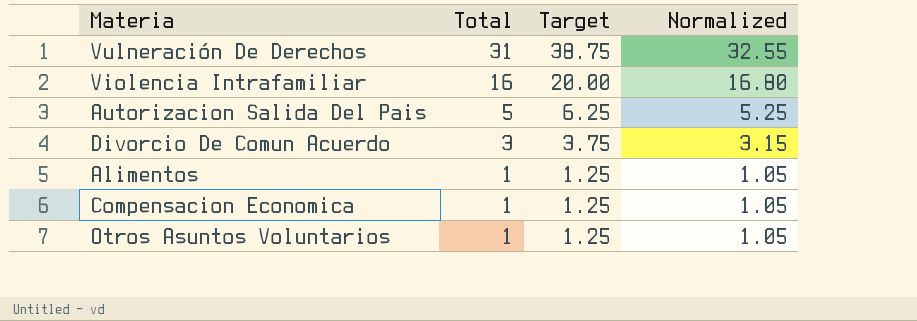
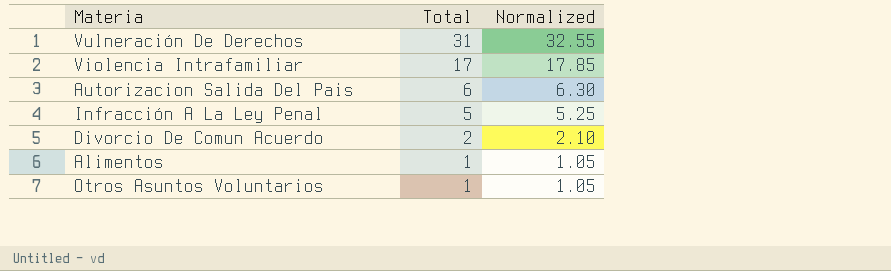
column Target | formula: [Total] * 1.25 -> none
row Compensacion Economica: 1 | 1.25 | 1.05 -> none
Violencia Intrafamiliar | Total: 16 -> 17
Violencia Intrafamiliar | Normalized: 16.80 -> 17.85
Autorizacion Salida Del Pais | Total: 5 -> 6
Autorizacion Salida Del Pais | Normalized: 5.25 -> 6.30
row Infracción A La Ley Penal: none -> 5 | 5.25
Divorcio De Comun Acuerdo | Total: 3 -> 2
Divorcio De Comun Acuerdo | Normalized: 3.15 -> 2.10

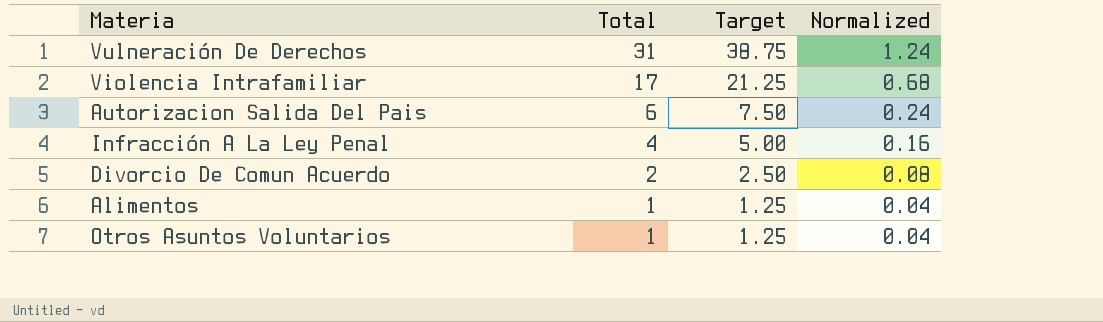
column Target | formula: none -> [Total] * 1.25
column Normalized | formula: [Total] * 1.05 -> [Total] * 0.04
Infracción A La Ley Penal | Total: 5 -> 4

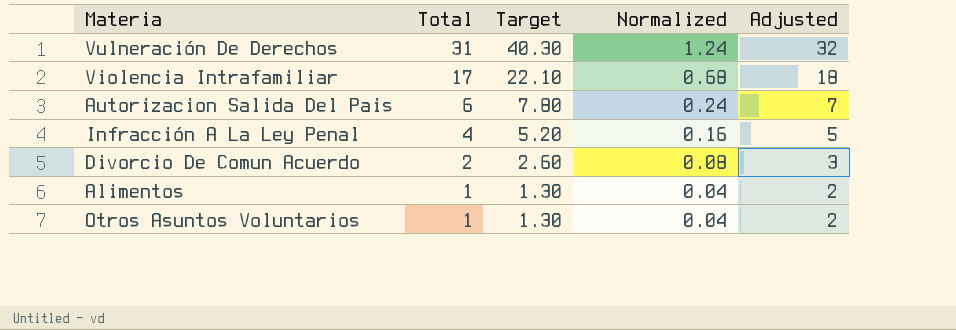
column Target | formula: [Total] * 1.25 -> [Total] * 1.3
column Adjusted | formula: none -> [Total] + 1

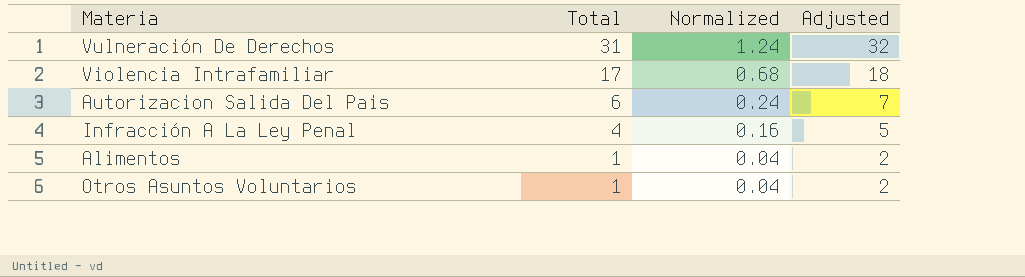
column Target | formula: [Total] * 1.3 -> none
row Divorcio De Comun Acuerdo: 2 | 2.60 | 0.08 | 3 -> none

